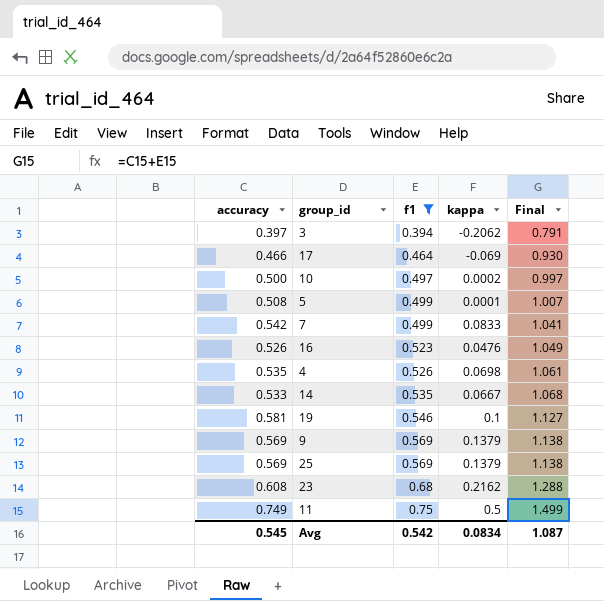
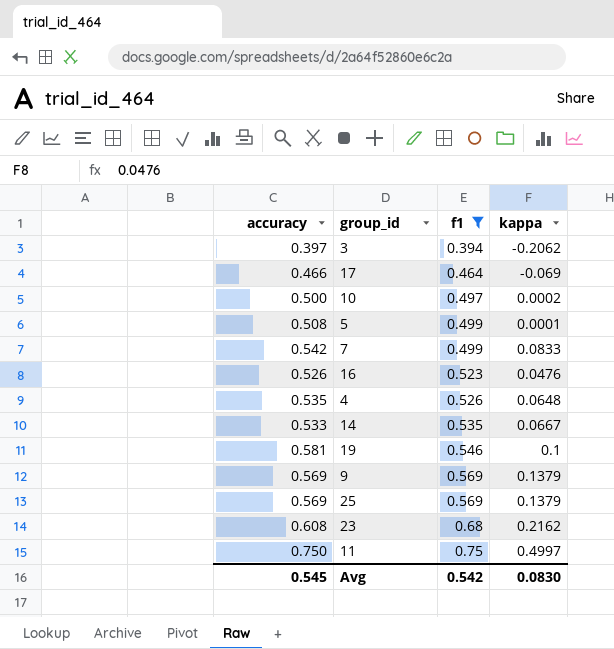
column Final | formula: [accuracy] + [f1] -> none
4 | kappa: 0.0698 -> 0.0648
11 | accuracy: 0.749 -> 0.750
11 | kappa: 0.5 -> 0.4997
Avg | kappa: 0.0834 -> 0.0830

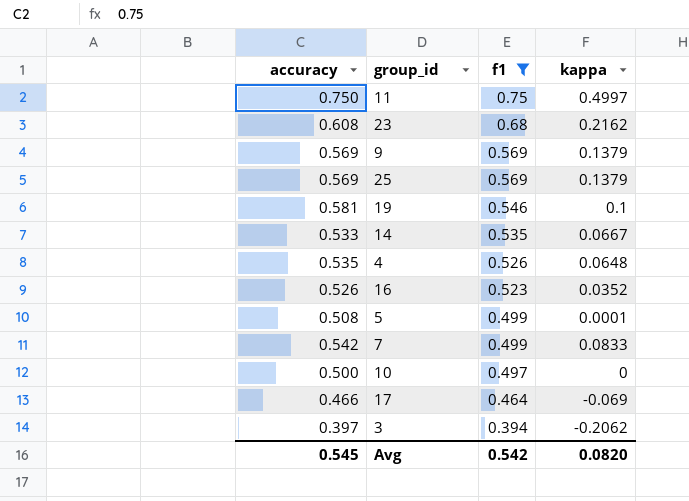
row order: f1 ascending -> f1 descending
16 | kappa: 0.0476 -> 0.0352
10 | kappa: 0.0002 -> 0
Avg | kappa: 0.0830 -> 0.0820

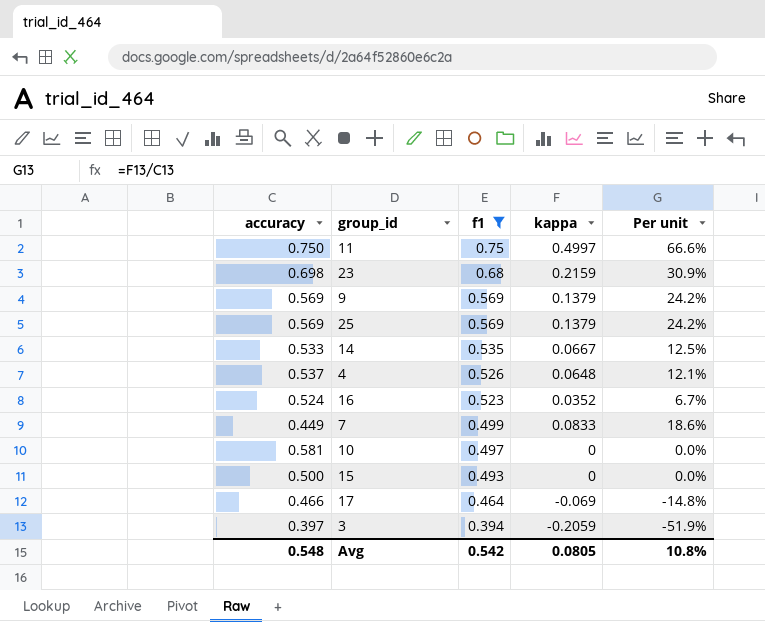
column Per unit | formula: none -> [kappa] / [accuracy]
row 19: 0.581 | 0.546 | 0.1 -> none
row 5: 0.508 | 0.499 | 0.0001 -> none
23 | accuracy: 0.608 -> 0.698
23 | kappa: 0.2162 -> 0.2159
4 | accuracy: 0.535 -> 0.537
16 | accuracy: 0.526 -> 0.524
7 | accuracy: 0.542 -> 0.449
10 | accuracy: 0.500 -> 0.581
row 15: none -> 0.500 | 0.493 | 0 | 0.0%
3 | kappa: -0.2062 -> -0.2059
Avg | accuracy: 0.545 -> 0.548
Avg | kappa: 0.0820 -> 0.0805

